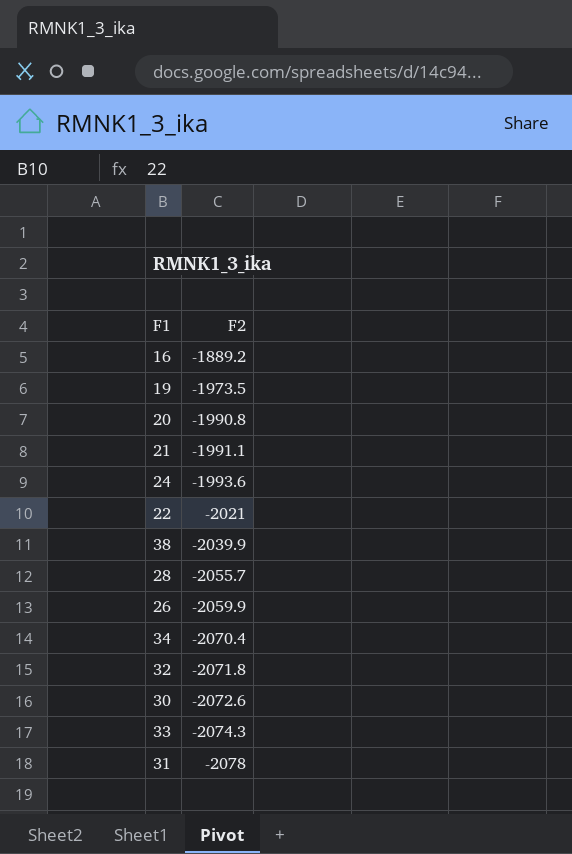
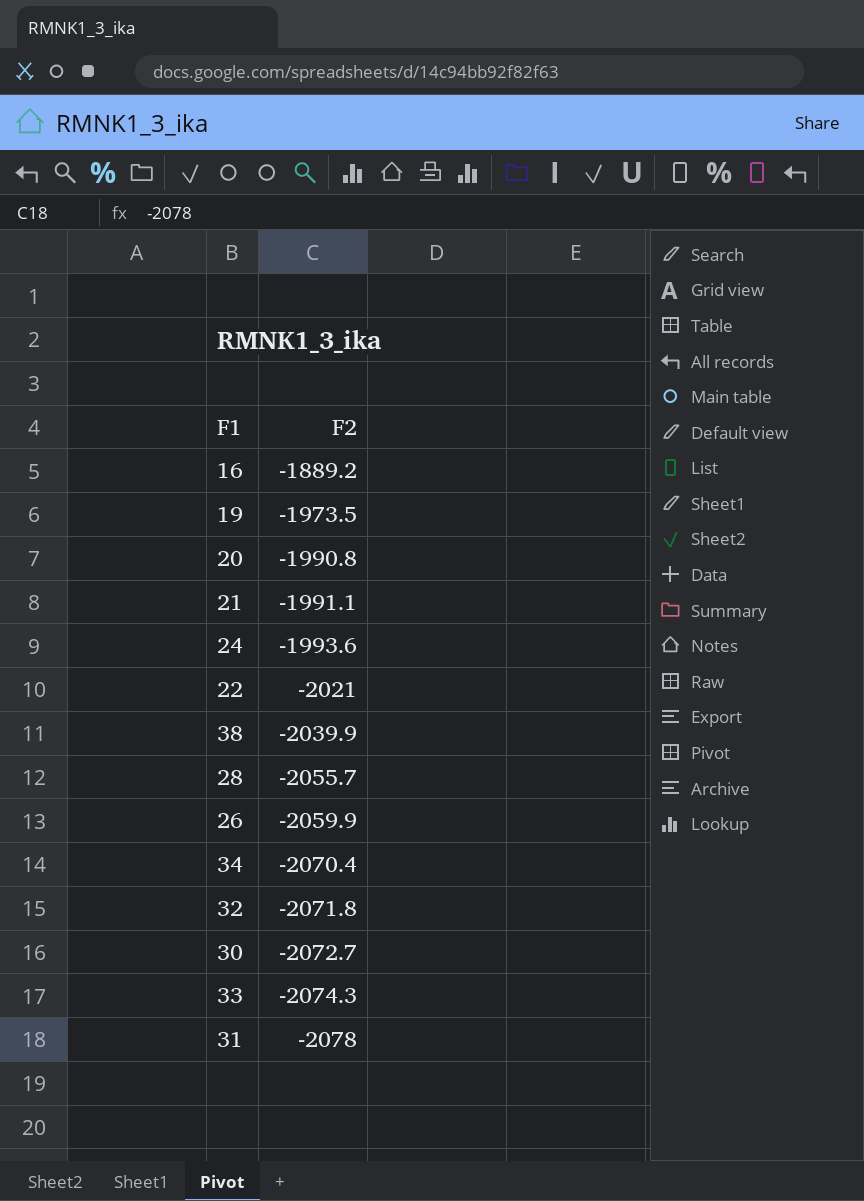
30 | F2: -2072.6 -> -2072.7

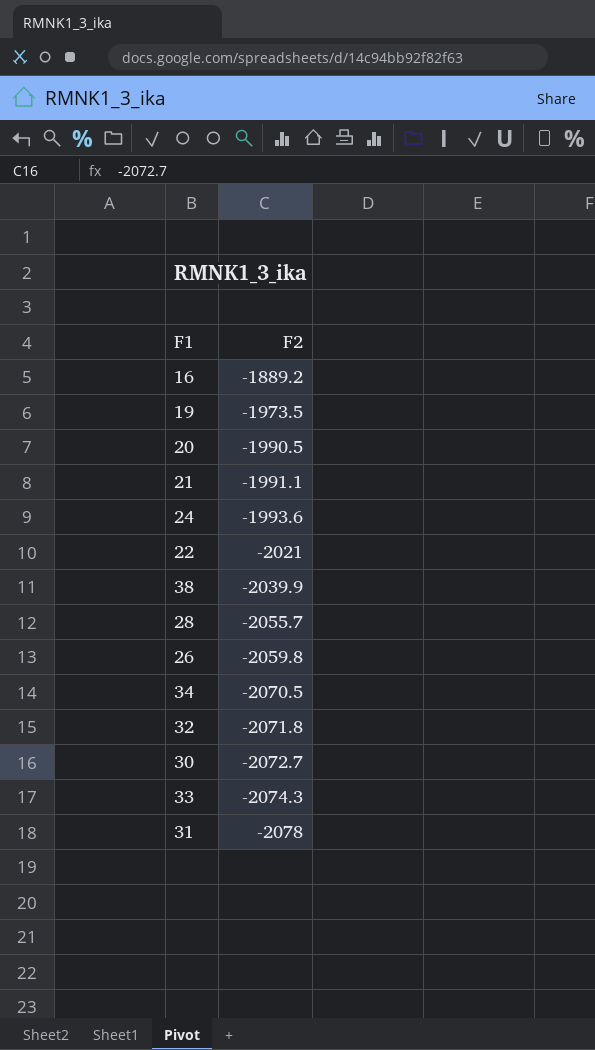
20 | F2: -1990.8 -> -1990.5
26 | F2: -2059.9 -> -2059.8
34 | F2: -2070.4 -> -2070.5

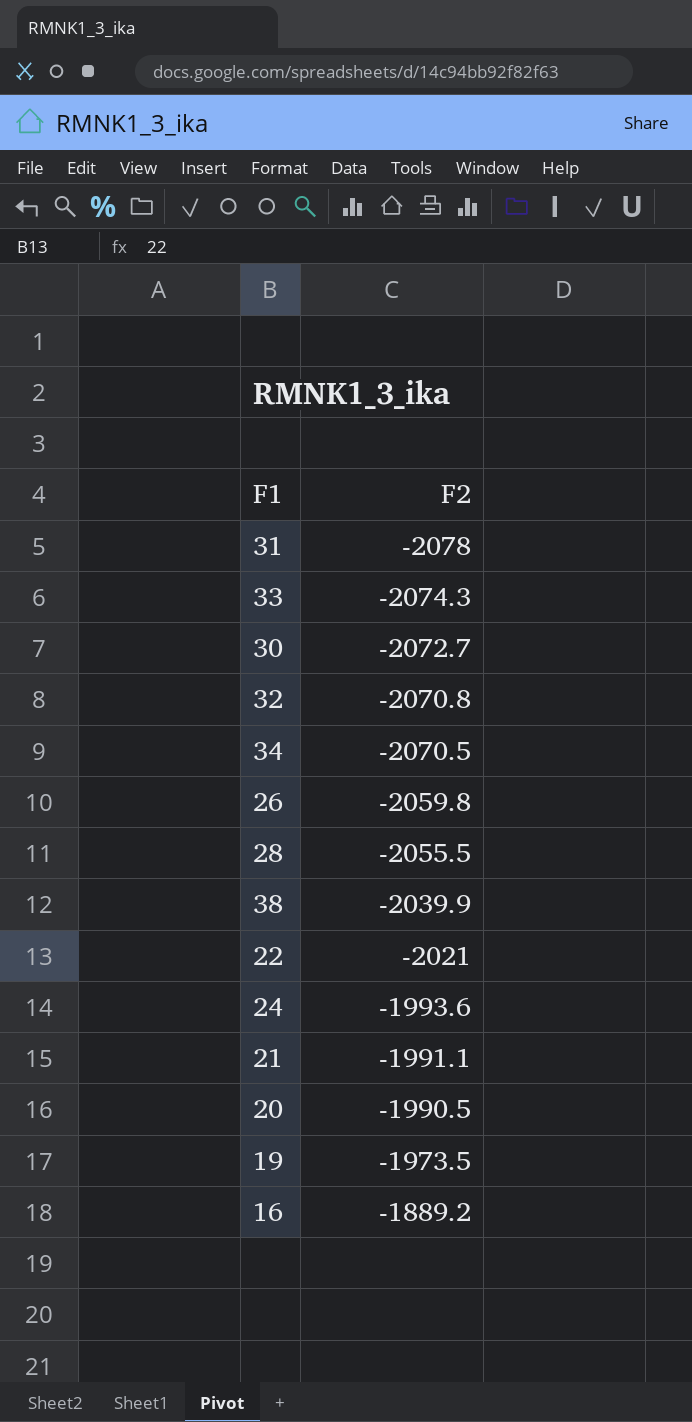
row order: F2 descending -> F2 ascending
32 | F2: -2071.8 -> -2070.8
28 | F2: -2055.7 -> -2055.5

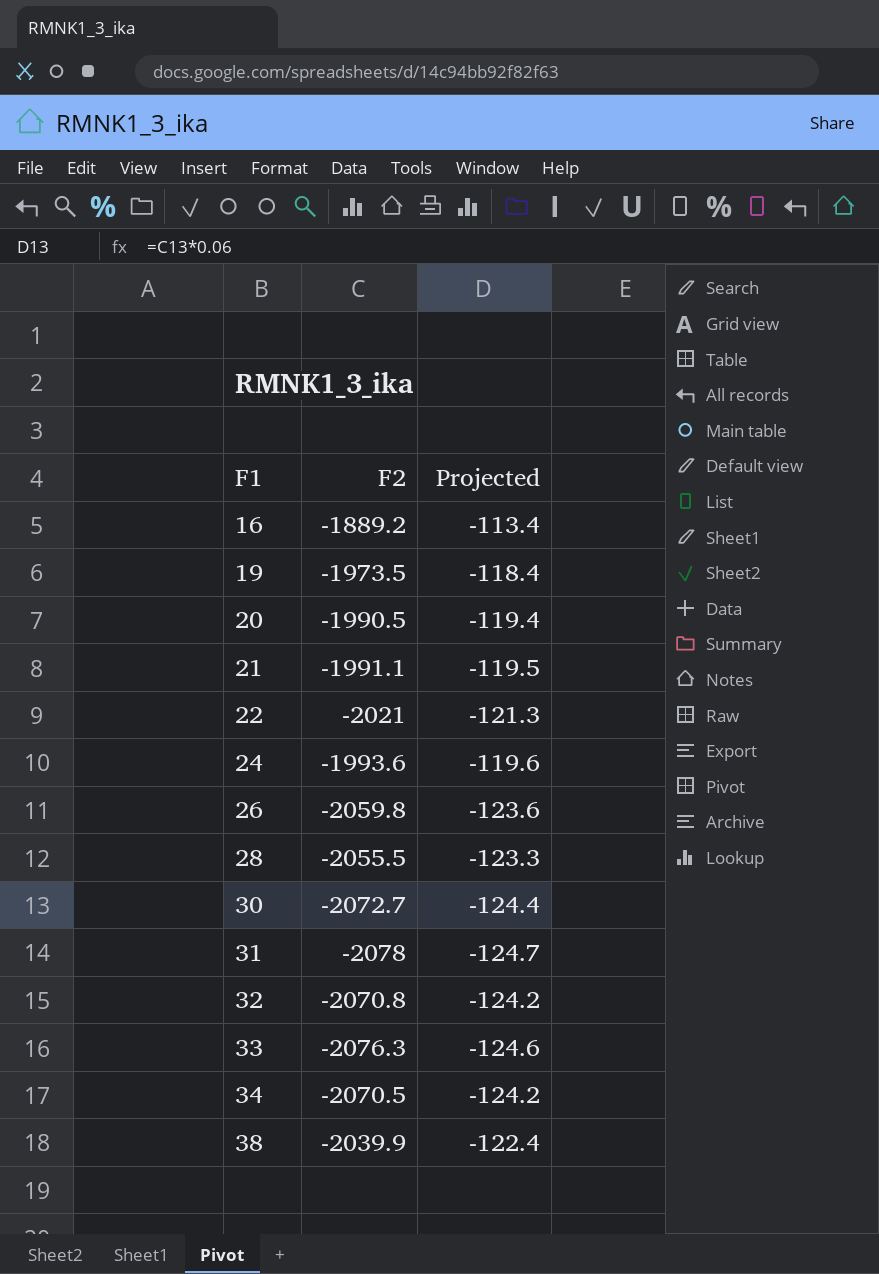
row order: F2 ascending -> F1 ascending
column Projected | formula: none -> [F2] * 0.06
33 | F2: -2074.3 -> -2076.3

